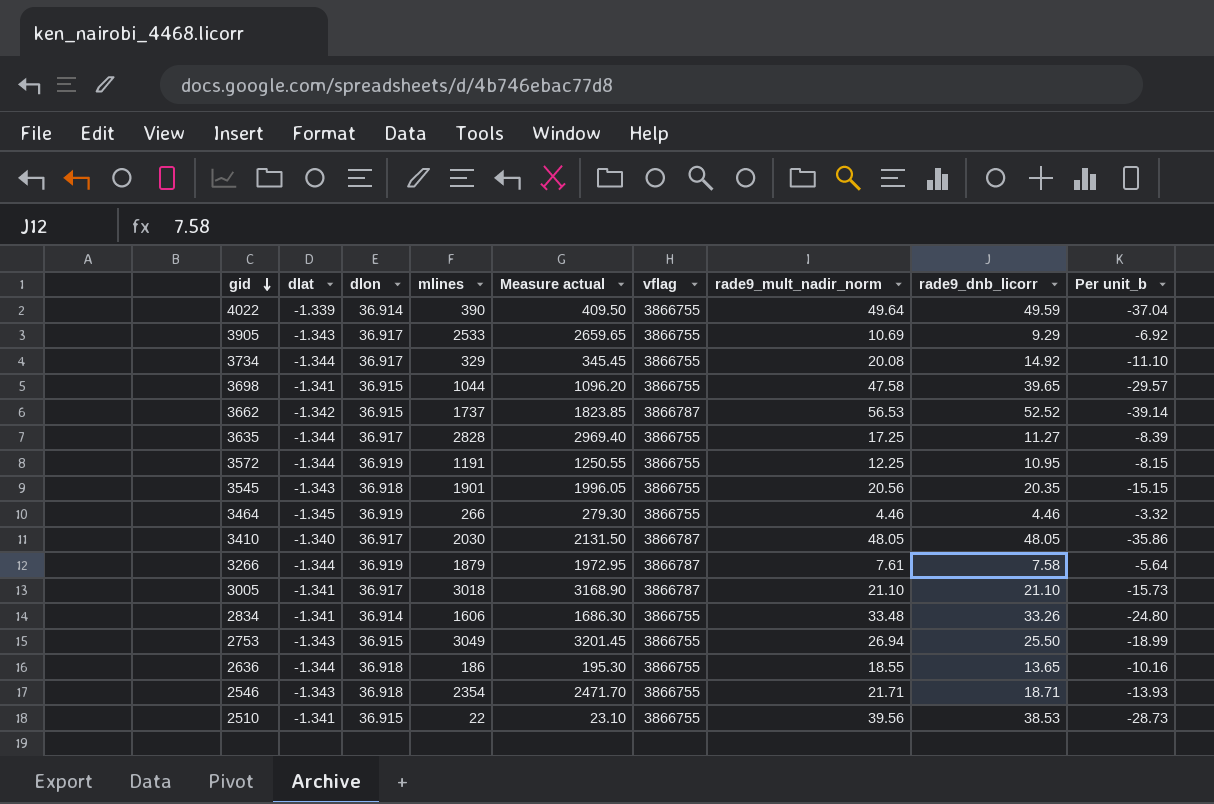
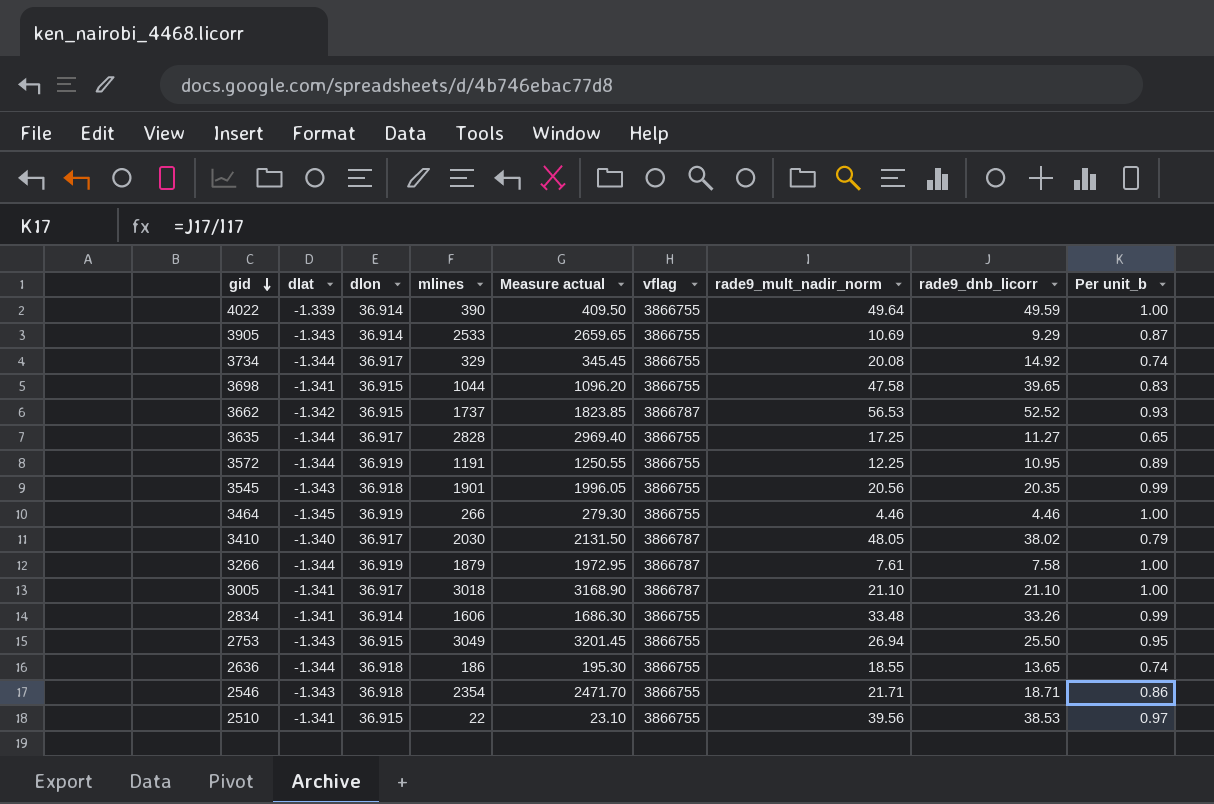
column Per unit_b | formula: [rade9_dnb_licorr] / [dlat] -> [rade9_dnb_licorr] / [rade9_mult_nadir_norm]
3905 | dlon: 36.917 -> 36.914
3410 | rade9_dnb_licorr: 48.05 -> 38.02

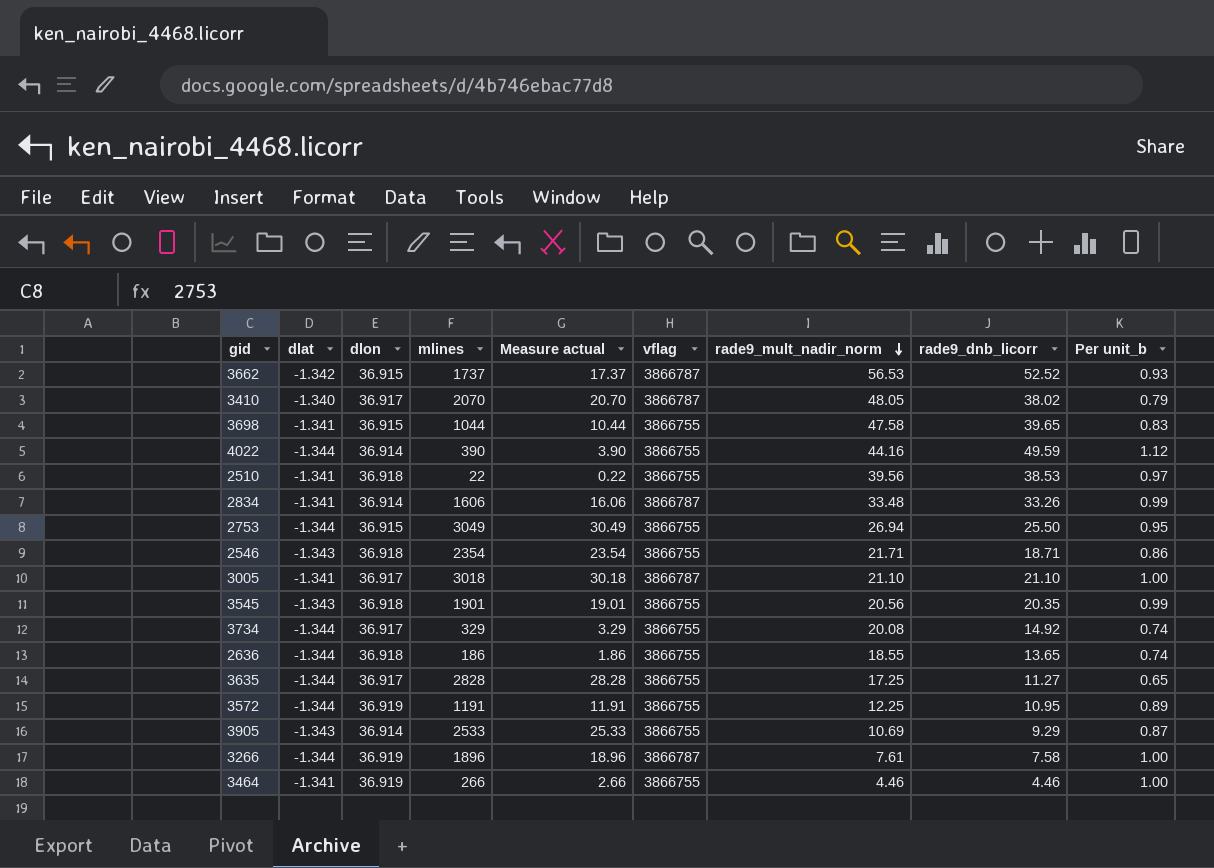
row order: gid descending -> rade9_mult_nadir_norm descending
column Measure actual | formula: [mlines] * 1.05 -> [mlines] * 0.01
3410 | mlines: 2030 -> 2070
4022 | dlat: -1.339 -> -1.344
4022 | rade9_mult_nadir_norm: 49.64 -> 44.16
4022 | Per unit_b: 1.00 -> 1.12
2510 | dlon: 36.915 -> 36.918
2834 | vflag: 3866755 -> 3866787
2753 | dlat: -1.343 -> -1.344
3266 | mlines: 1879 -> 1896
3464 | dlat: -1.345 -> -1.341

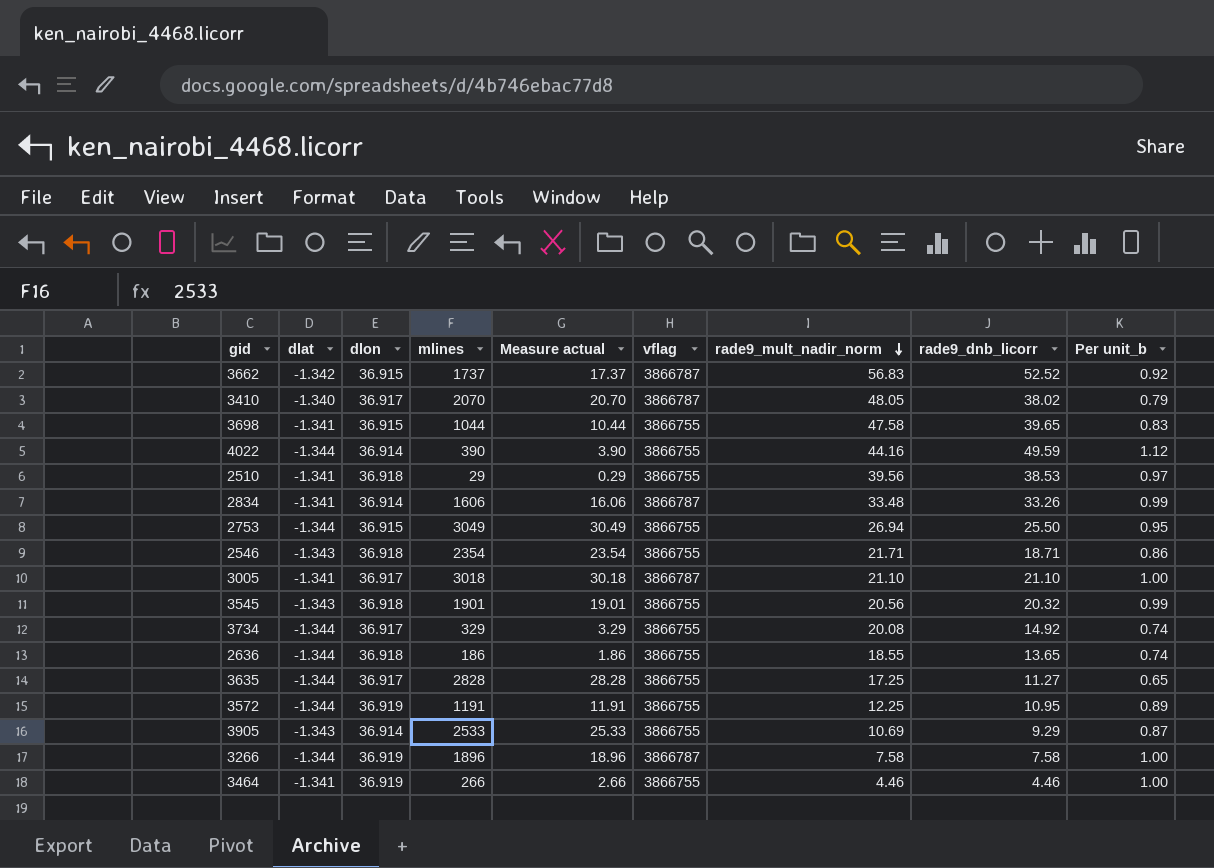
3662 | rade9_mult_nadir_norm: 56.53 -> 56.83
3662 | Per unit_b: 0.93 -> 0.92
2510 | mlines: 22 -> 29
2510 | Measure actual: 0.22 -> 0.29
3545 | rade9_dnb_licorr: 20.35 -> 20.32
3266 | rade9_mult_nadir_norm: 7.61 -> 7.58

